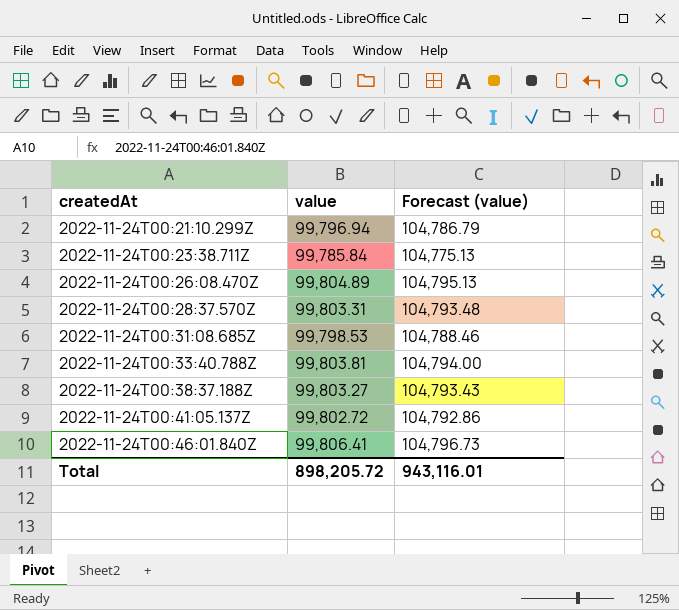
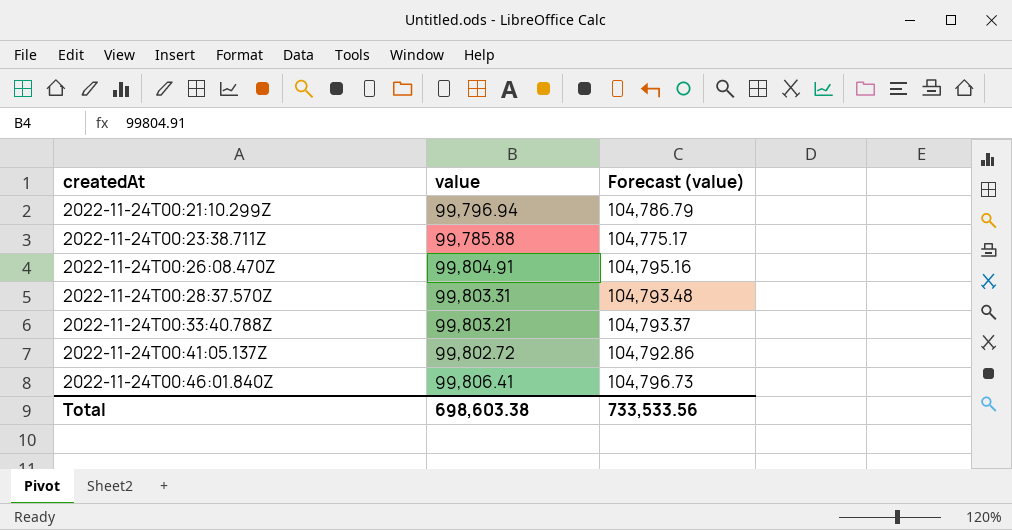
row 2022-11-24T00:31:08.685Z: 99,798.53 | 104,788.46 -> none
row 2022-11-24T00:38:37.188Z: 99,803.27 | 104,793.43 -> none
2022-11-24T00:23:38.711Z | value: 99,785.84 -> 99,785.88
2022-11-24T00:23:38.711Z | Forecast (value): 104,775.13 -> 104,775.17
2022-11-24T00:26:08.470Z | value: 99,804.89 -> 99,804.91
2022-11-24T00:26:08.470Z | Forecast (value): 104,795.13 -> 104,795.16
2022-11-24T00:33:40.788Z | value: 99,803.81 -> 99,803.21
2022-11-24T00:33:40.788Z | Forecast (value): 104,794.00 -> 104,793.37
Total | value: 898,205.72 -> 698,603.38
Total | Forecast (value): 943,116.01 -> 733,533.56

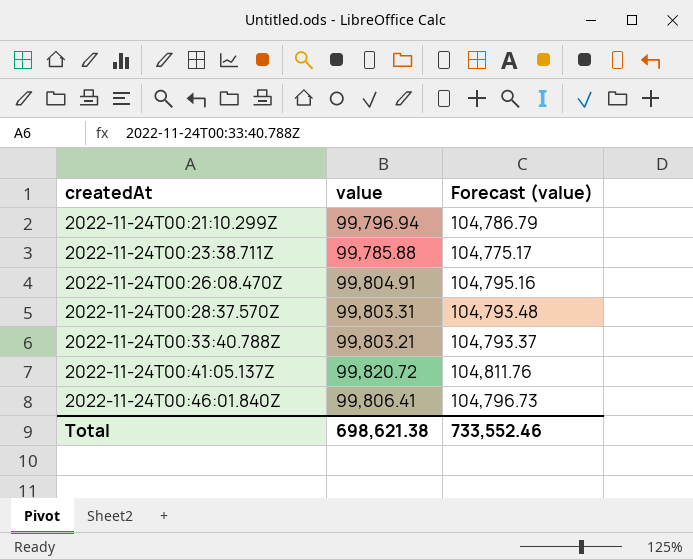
2022-11-24T00:41:05.137Z | value: 99,802.72 -> 99,820.72
2022-11-24T00:41:05.137Z | Forecast (value): 104,792.86 -> 104,811.76
Total | value: 698,603.38 -> 698,621.38
Total | Forecast (value): 733,533.56 -> 733,552.46

